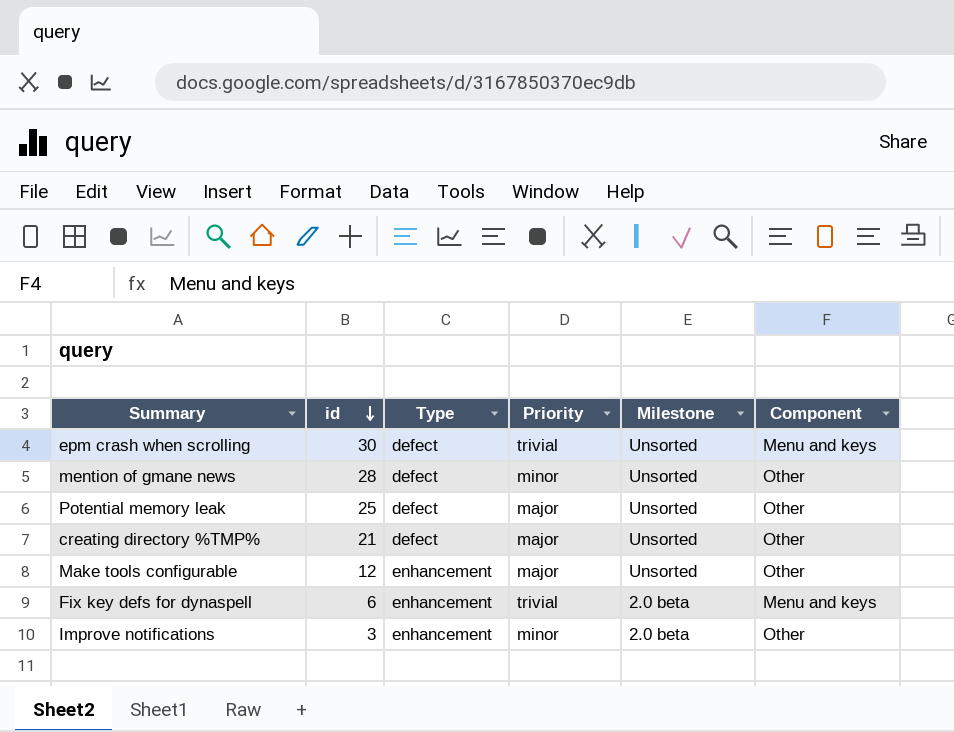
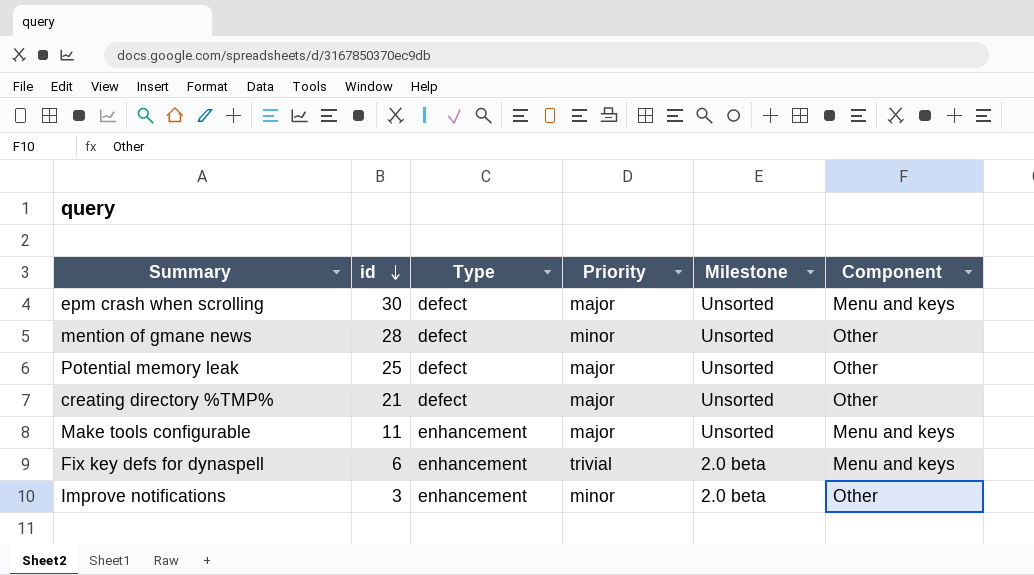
epm crash when scrolling | Priority: trivial -> major
Make tools configurable | id: 12 -> 11
Make tools configurable | Component: Other -> Menu and keys

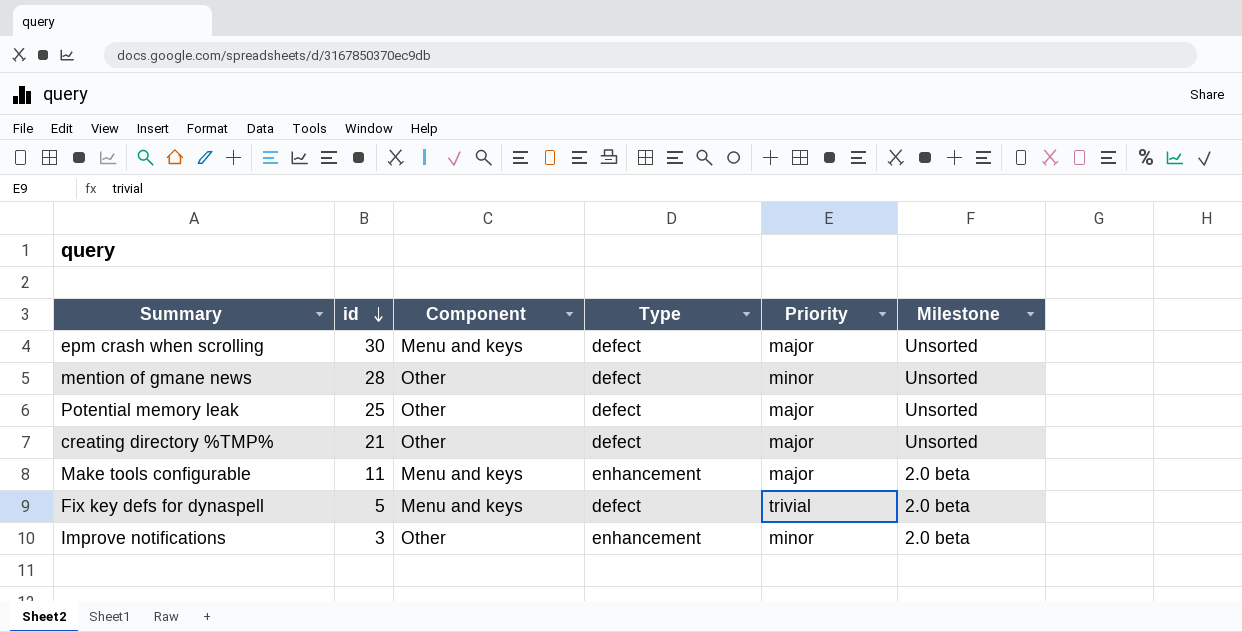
column Component | position: 6 -> 3
Make tools configurable | Milestone: Unsorted -> 2.0 beta
Fix key defs for dynaspell | id: 6 -> 5
Fix key defs for dynaspell | Type: enhancement -> defect

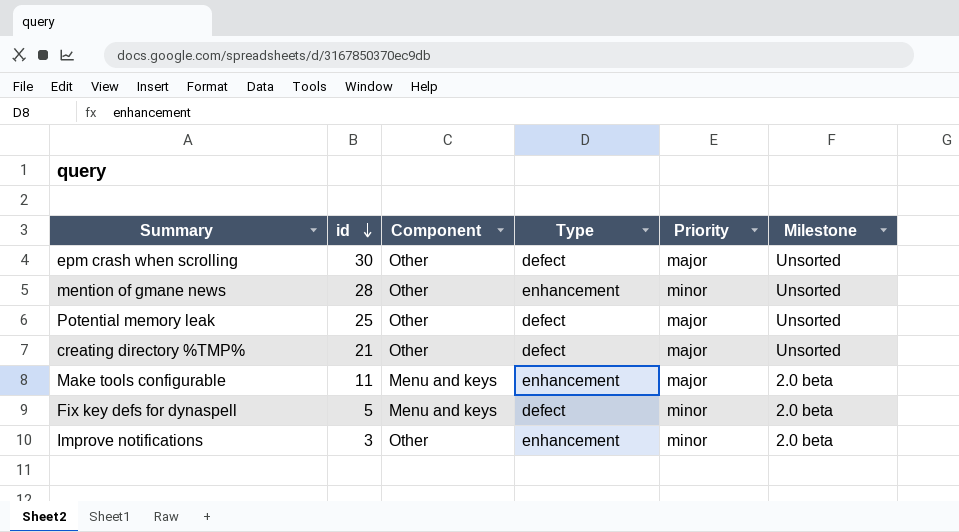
epm crash when scrolling | Component: Menu and keys -> Other
mention of gmane news | Type: defect -> enhancement
Fix key defs for dynaspell | Priority: trivial -> minor

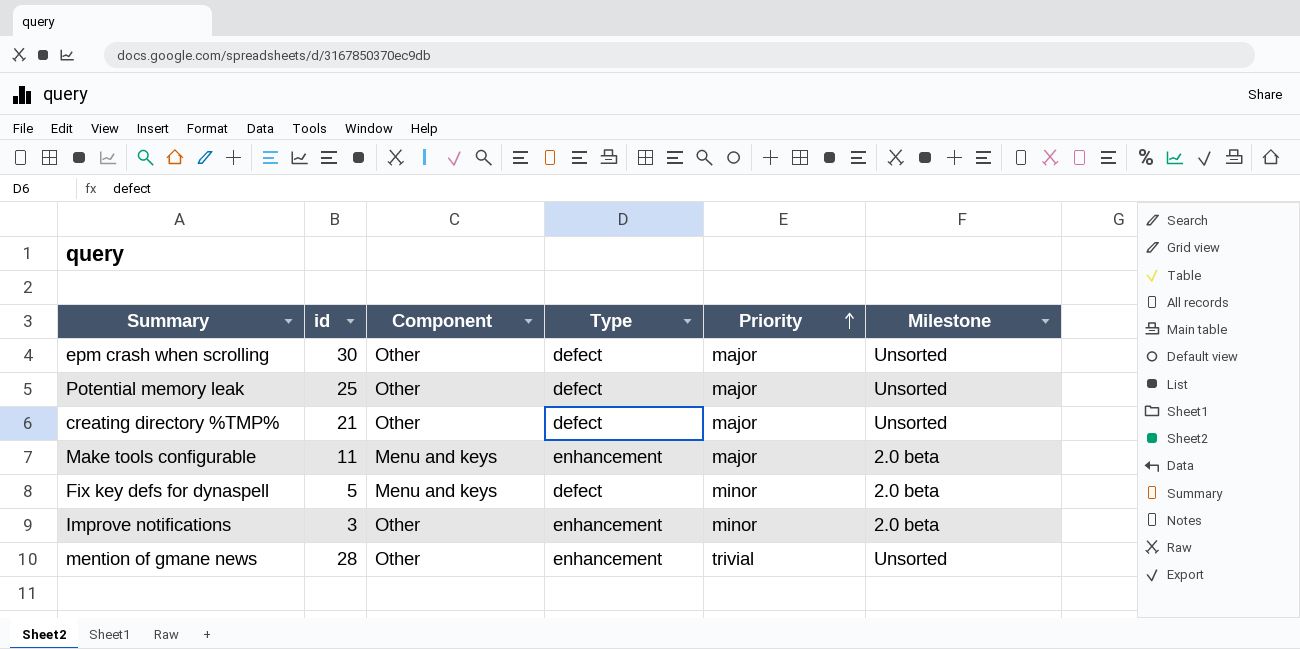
row order: id descending -> Priority ascending
mention of gmane news | Priority: minor -> trivial

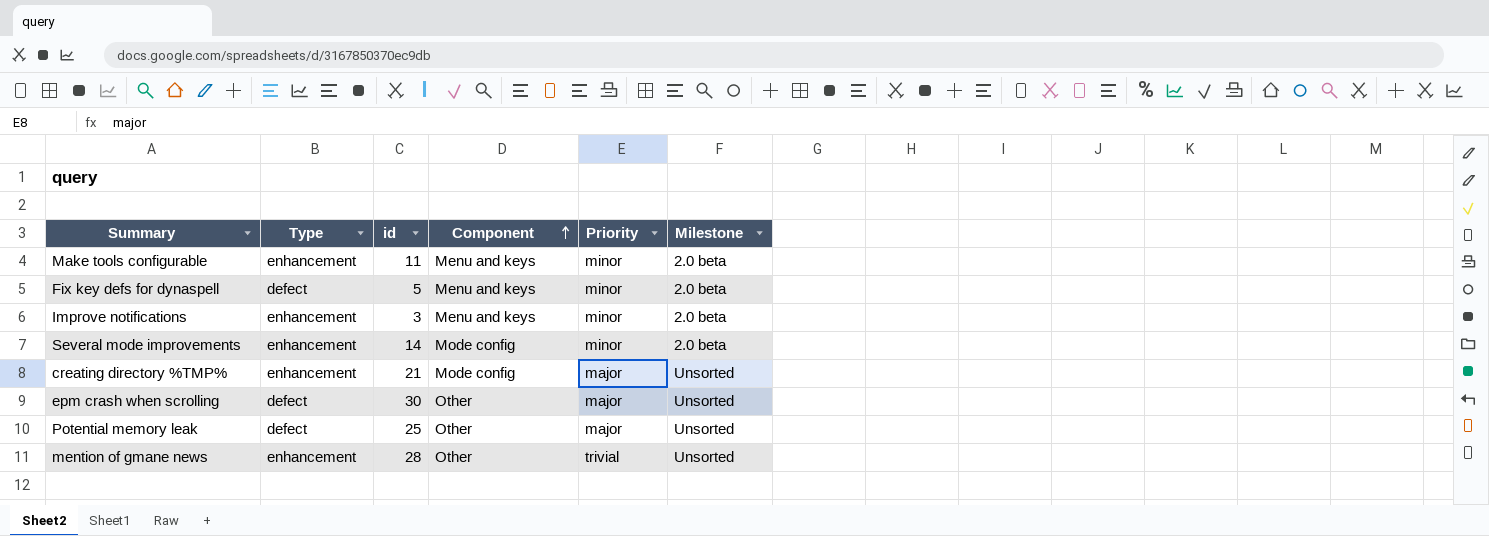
row order: Priority ascending -> Component ascending
column Type | position: 4 -> 2
Make tools configurable | Priority: major -> minor
Improve notifications | Component: Other -> Menu and keys
row Several mode improvements: none -> enhancement | 14 | Mode config | minor | 2.0 beta
creating directory %TMP% | Type: defect -> enhancement
creating directory %TMP% | Component: Other -> Mode config

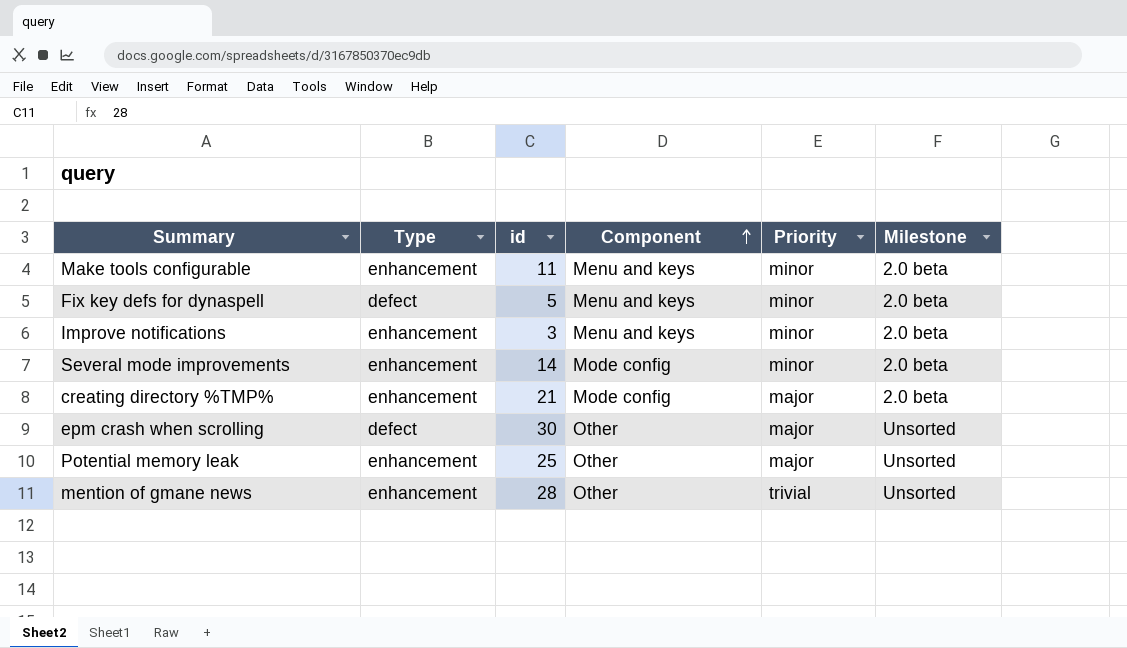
creating directory %TMP% | Milestone: Unsorted -> 2.0 beta
Potential memory leak | Type: defect -> enhancement

